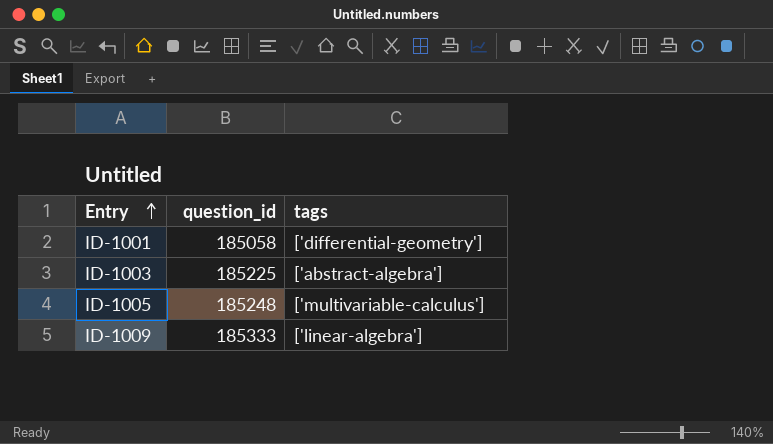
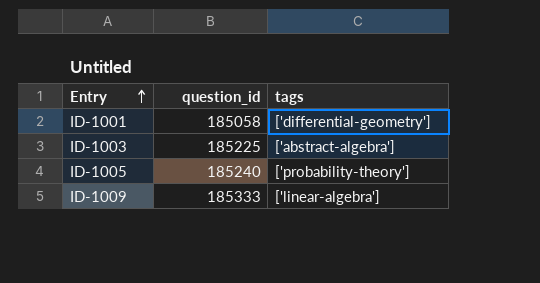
ID-1005 | question_id: 185248 -> 185240
ID-1005 | tags: ['multivariable-calculus'] -> ['probability-theory']

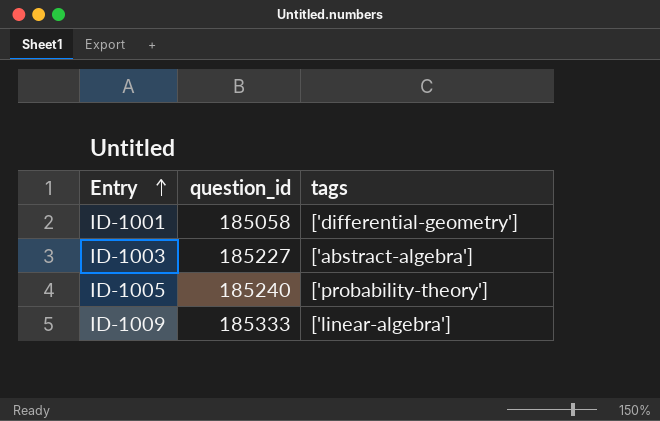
ID-1003 | question_id: 185225 -> 185227

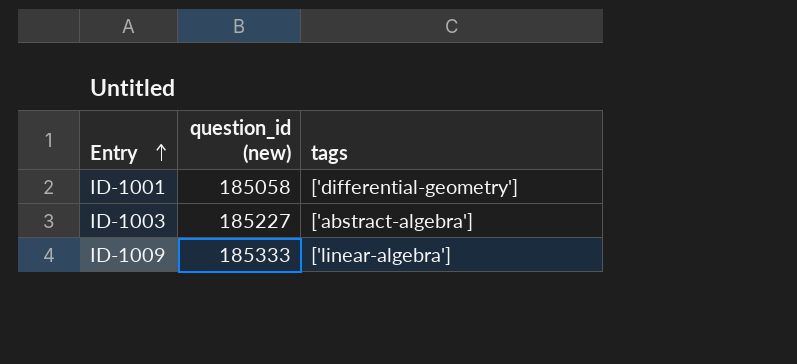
column name: question_id -> question_id (new)
row ID-1005: 185240 | ['probability-theory'] -> none

